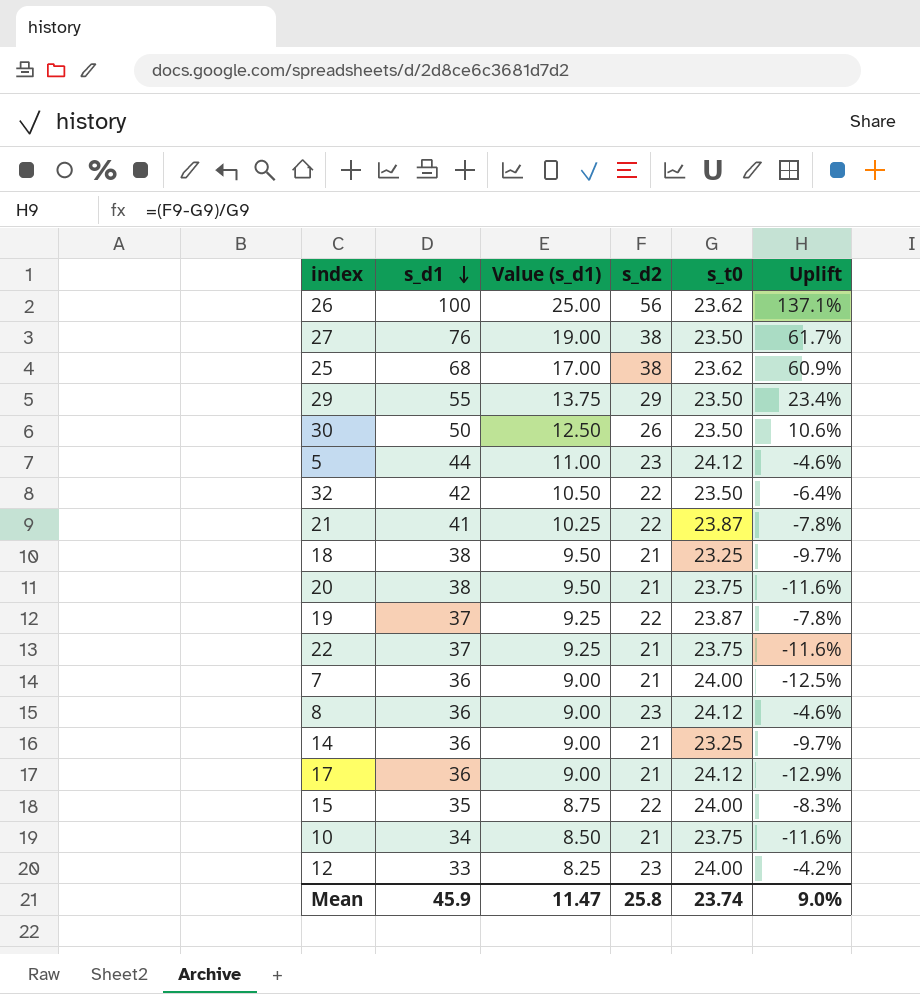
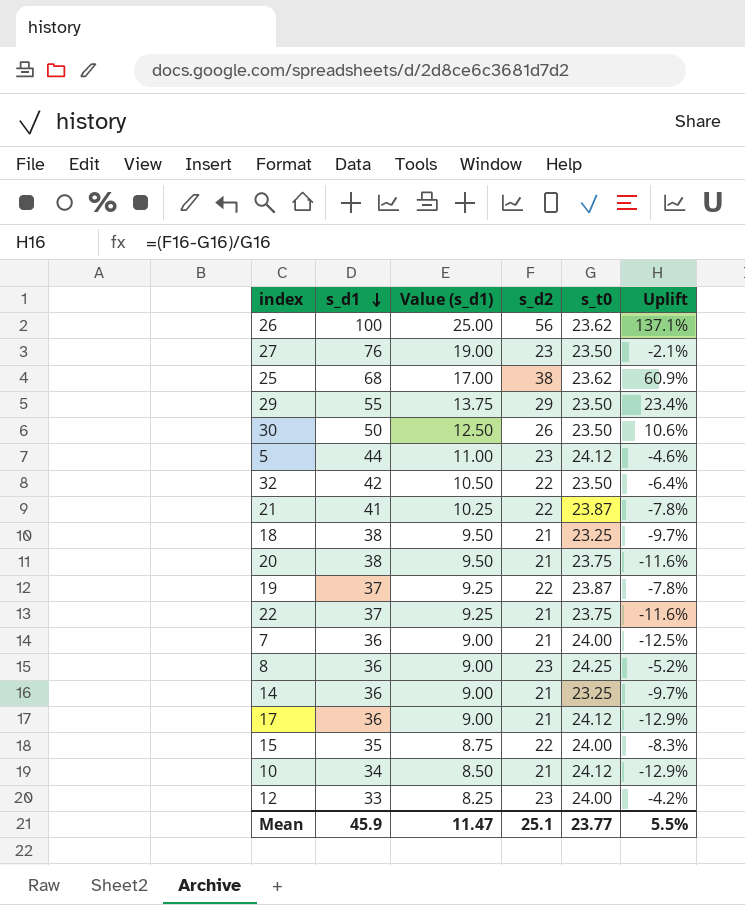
27 | s_d2: 38 -> 23
27 | Uplift: 61.7% -> -2.1%
8 | s_t0: 24.12 -> 24.25
8 | Uplift: -4.6% -> -5.2%
10 | s_t0: 23.75 -> 24.12
10 | Uplift: -11.6% -> -12.9%
Mean | s_d2: 25.8 -> 25.1
Mean | s_t0: 23.74 -> 23.77
Mean | Uplift: 9.0% -> 5.5%

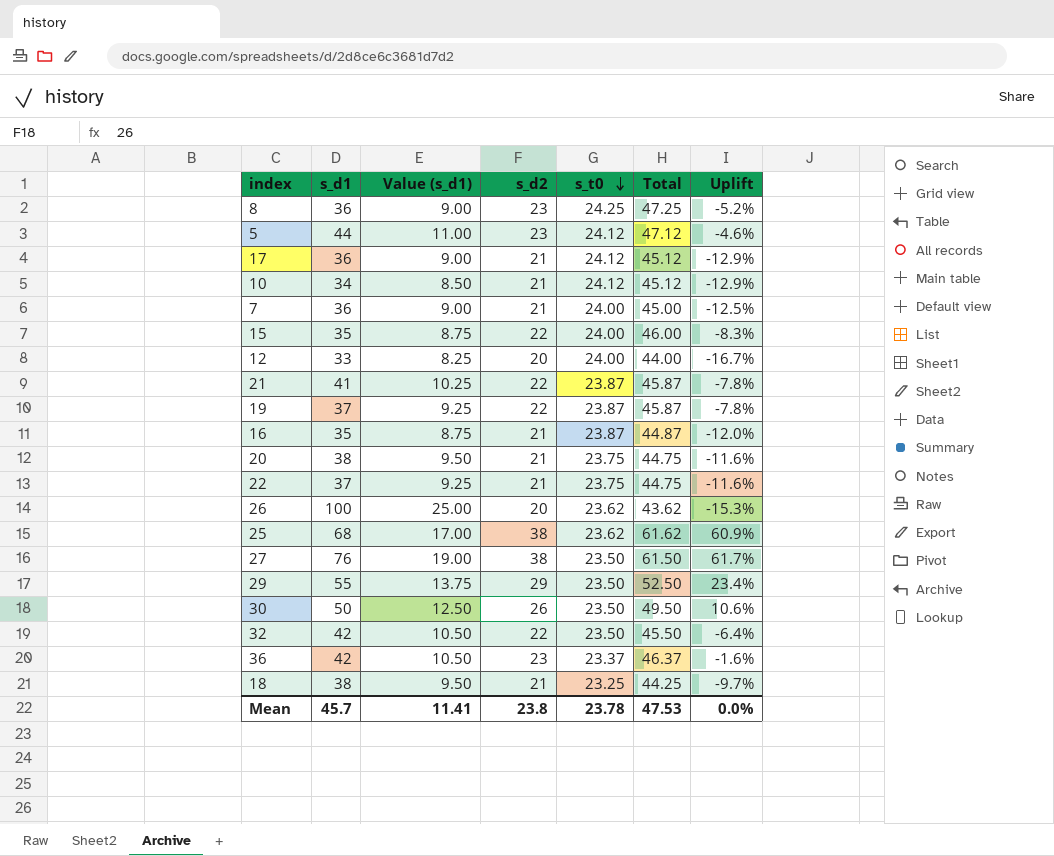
row order: s_d1 descending -> s_t0 descending
column Total | formula: none -> [s_d2] + [s_t0]
row 14: 36 | 9.00 | 21 | 23.25 | -9.7% -> none
12 | s_d2: 23 -> 20
12 | Uplift: -4.2% -> -16.7%
row 16: none -> 35 | 8.75 | 21 | 23.87 | 44.87 | -12.0%
26 | s_d2: 56 -> 20
26 | Uplift: 137.1% -> -15.3%
27 | s_d2: 23 -> 38
27 | Uplift: -2.1% -> 61.7%
row 36: none -> 42 | 10.50 | 23 | 23.37 | 46.37 | -1.6%
Mean | s_d1: 45.9 -> 45.7
Mean | Value (s_d1): 11.47 -> 11.41
Mean | s_d2: 25.1 -> 23.8
Mean | s_t0: 23.77 -> 23.78
Mean | Uplift: 5.5% -> 0.0%

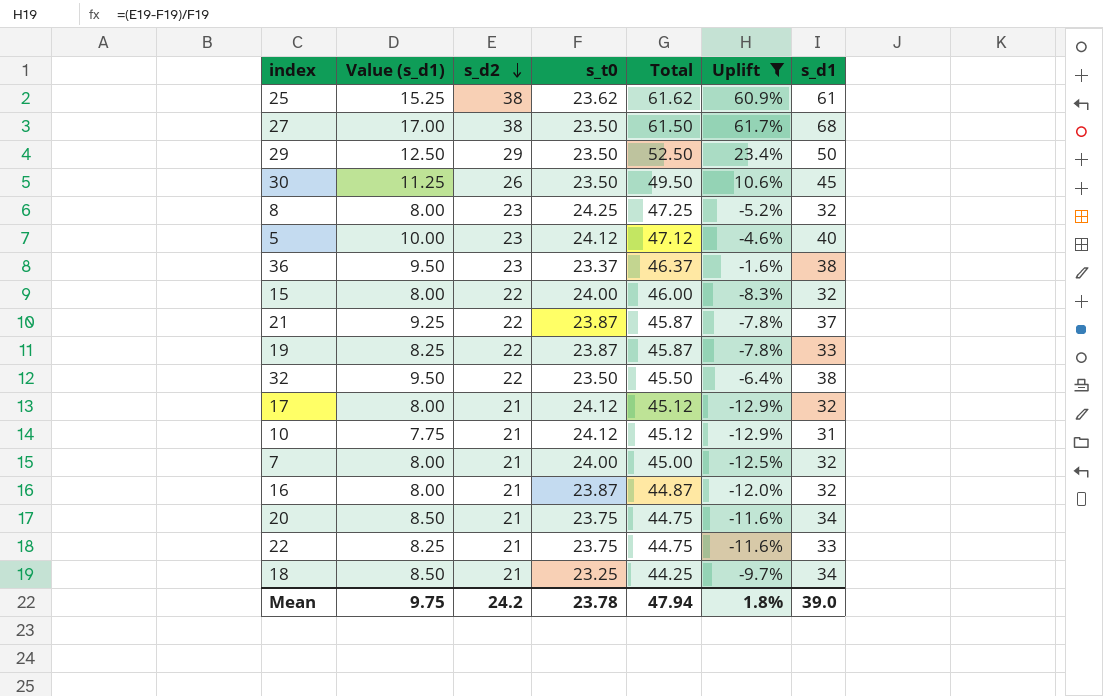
filter: none -> Uplift >= -12.9%
row order: s_t0 descending -> s_d2 descending
column s_d1 | position: 2 -> 7
25 | Value (s_d1): 17.00 -> 15.25
25 | s_d1: 68 -> 61
27 | Value (s_d1): 19.00 -> 17.00
27 | s_d1: 76 -> 68
29 | Value (s_d1): 13.75 -> 12.50
29 | s_d1: 55 -> 50
30 | Value (s_d1): 12.50 -> 11.25
30 | s_d1: 50 -> 45
8 | Value (s_d1): 9.00 -> 8.00
8 | s_d1: 36 -> 32
5 | Value (s_d1): 11.00 -> 10.00
5 | s_d1: 44 -> 40
36 | Value (s_d1): 10.50 -> 9.50
36 | s_d1: 42 -> 38
15 | Value (s_d1): 8.75 -> 8.00
15 | s_d1: 35 -> 32
21 | Value (s_d1): 10.25 -> 9.25
21 | s_d1: 41 -> 37
19 | Value (s_d1): 9.25 -> 8.25
19 | s_d1: 37 -> 33
32 | Value (s_d1): 10.50 -> 9.50
32 | s_d1: 42 -> 38
17 | Value (s_d1): 9.00 -> 8.00
17 | s_d1: 36 -> 32
10 | Value (s_d1): 8.50 -> 7.75
10 | s_d1: 34 -> 31
7 | Value (s_d1): 9.00 -> 8.00
7 | s_d1: 36 -> 32
16 | Value (s_d1): 8.75 -> 8.00
16 | s_d1: 35 -> 32
20 | Value (s_d1): 9.50 -> 8.50
20 | s_d1: 38 -> 34
22 | Value (s_d1): 9.25 -> 8.25
22 | s_d1: 37 -> 33
18 | Value (s_d1): 9.50 -> 8.50
18 | s_d1: 38 -> 34
Mean | Value (s_d1): 11.41 -> 9.75
Mean | s_d2: 23.8 -> 24.2
Mean | Total: 47.53 -> 47.94
Mean | Uplift: 0.0% -> 1.8%
Mean | s_d1: 45.7 -> 39.0

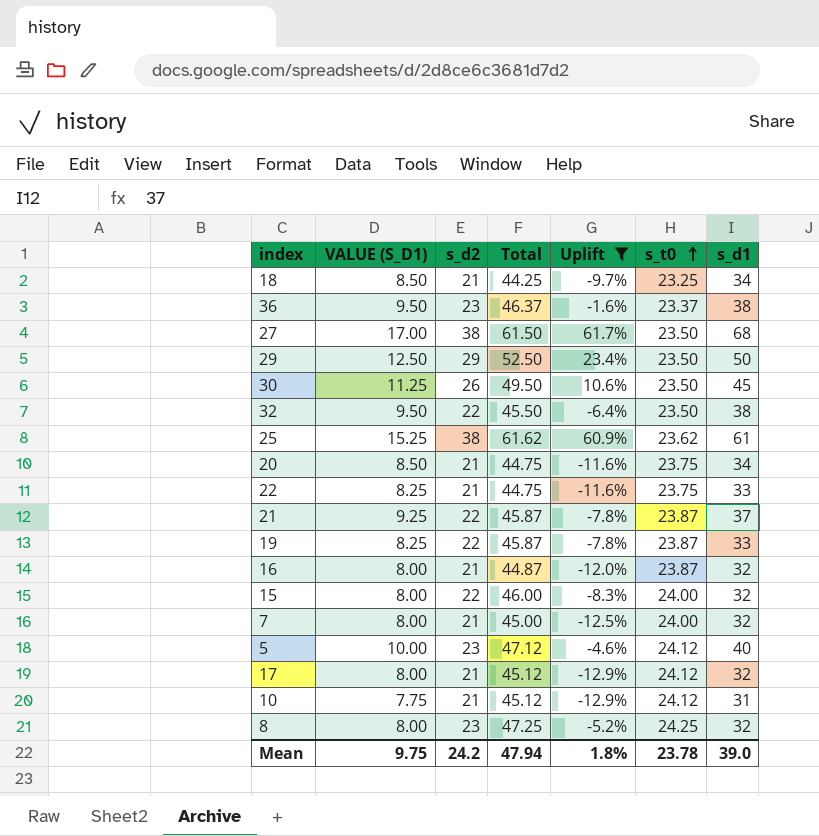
row order: s_d2 descending -> s_t0 ascending
column name: Value (s_d1) -> VALUE (S_D1)
column s_t0 | position: 4 -> 6

